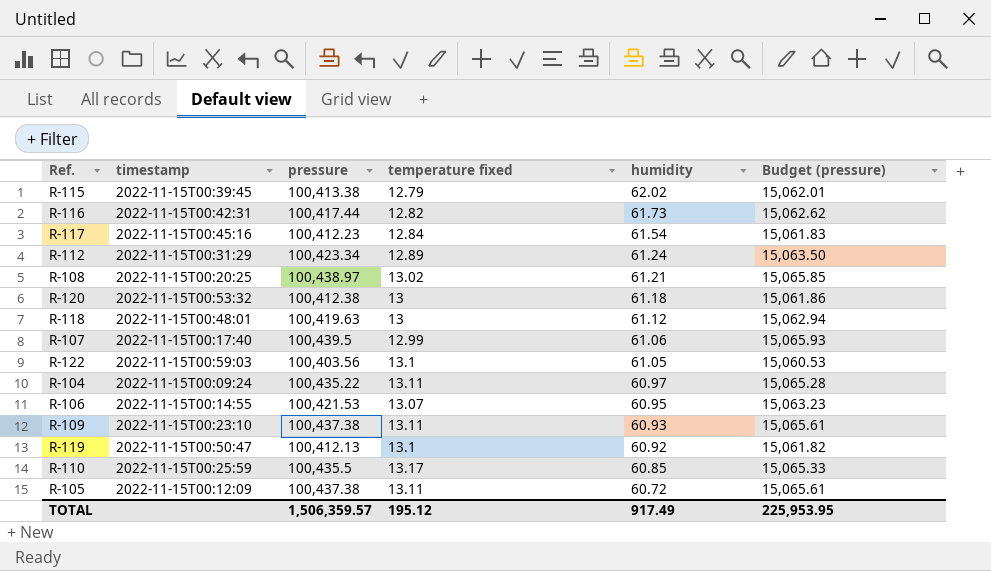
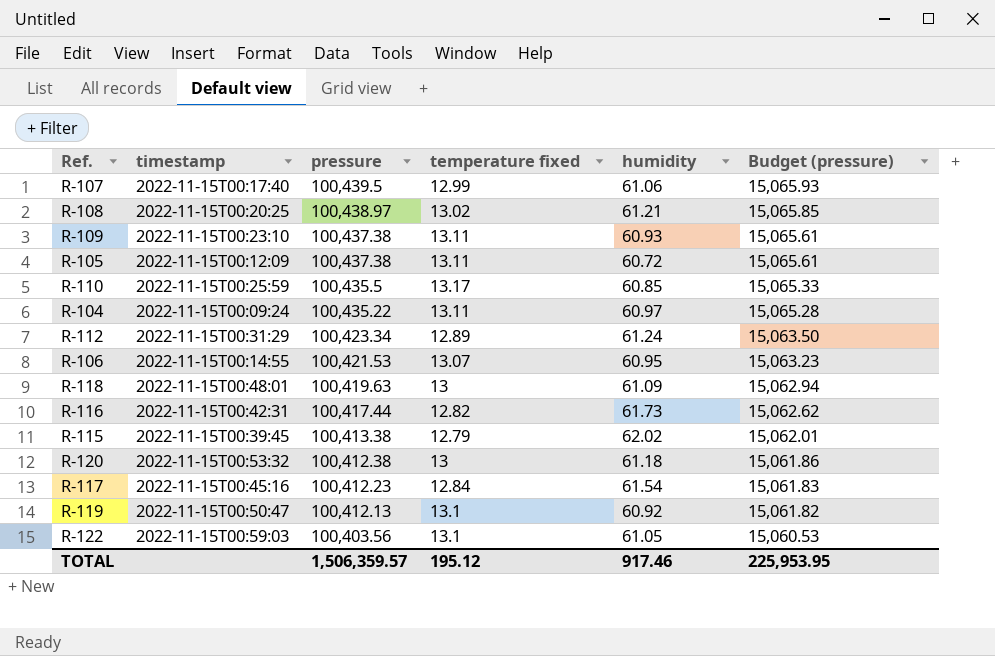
row order: humidity descending -> pressure descending
R-118 | humidity: 61.12 -> 61.09
TOTAL | humidity: 917.49 -> 917.46

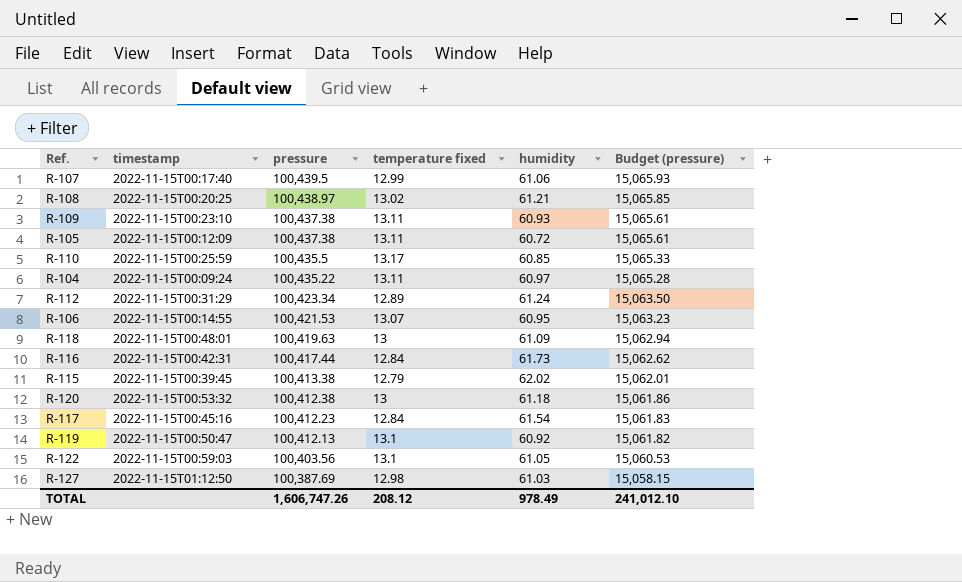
R-116 | temperature fixed: 12.82 -> 12.84
row R-127: none -> 2022-11-15T01:12:50 | 100,387.69 | 12.98 | 61.03 | 15,058.15
TOTAL | pressure: 1,506,359.57 -> 1,606,747.26
TOTAL | temperature fixed: 195.12 -> 208.12
TOTAL | humidity: 917.46 -> 978.49
TOTAL | Budget (pressure): 225,953.95 -> 241,012.10

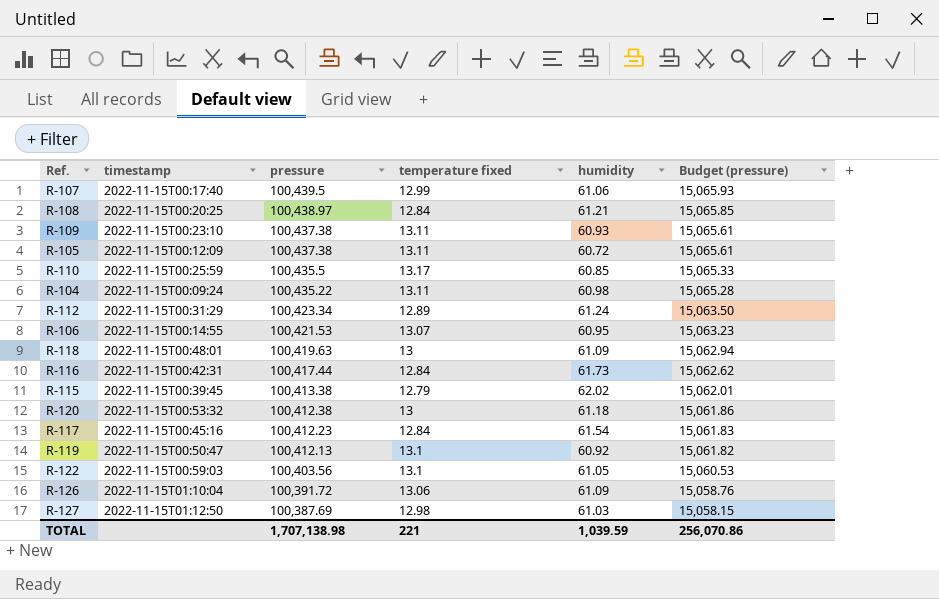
R-108 | temperature fixed: 13.02 -> 12.84
R-104 | humidity: 60.97 -> 60.98
row R-126: none -> 2022-11-15T01:10:04 | 100,391.72 | 13.06 | 61.09 | 15,058.76
TOTAL | pressure: 1,606,747.26 -> 1,707,138.98
TOTAL | temperature fixed: 208.12 -> 221
TOTAL | humidity: 978.49 -> 1,039.59
TOTAL | Budget (pressure): 241,012.10 -> 256,070.86

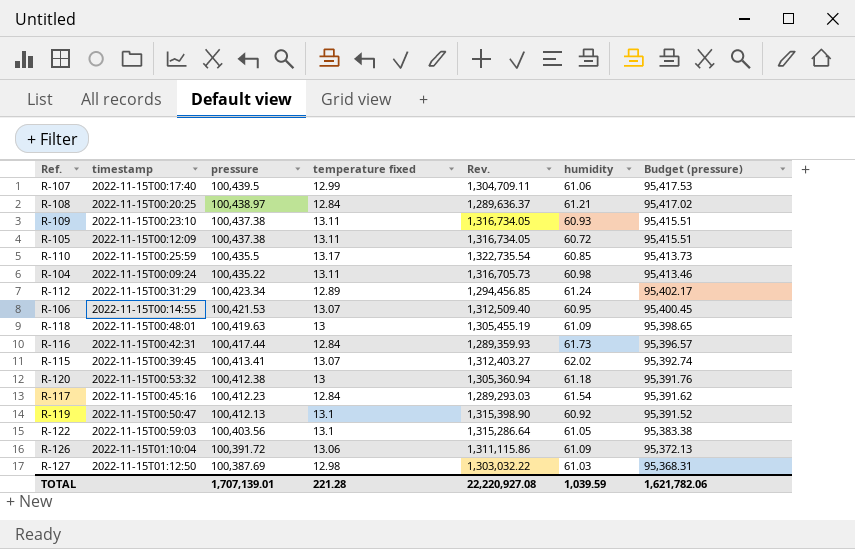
column Rev. | formula: none -> [pressure] * [temperature fixed]
column Budget (pressure) | formula: [pressure] * 0.15 -> [pressure] * 0.95
R-115 | pressure: 100,413.38 -> 100,413.41
R-115 | temperature fixed: 12.79 -> 13.07
TOTAL | pressure: 1,707,138.98 -> 1,707,139.01
TOTAL | temperature fixed: 221 -> 221.28
TOTAL | Budget (pressure): 256,070.86 -> 1,621,782.06

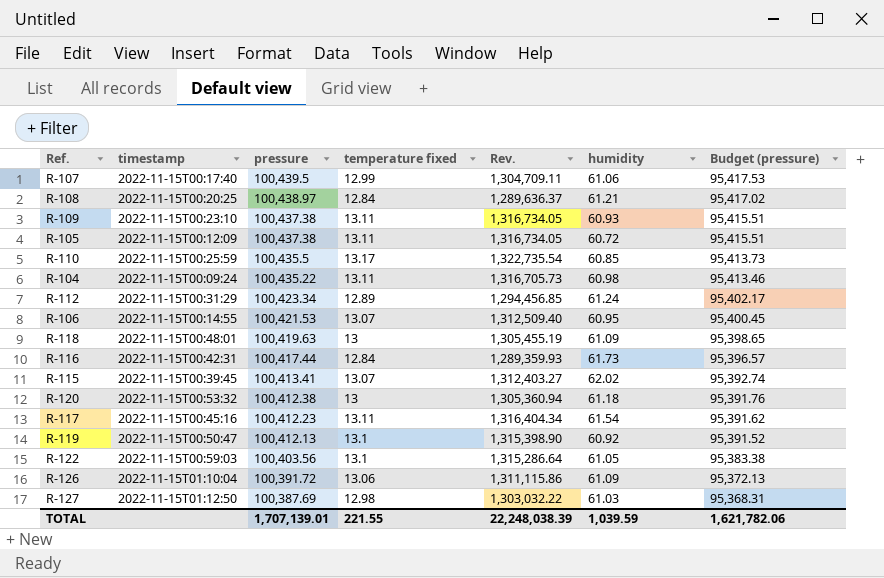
R-117 | temperature fixed: 12.84 -> 13.11
R-117 | Rev.: 1,289,293.03 -> 1,316,404.34
TOTAL | temperature fixed: 221.28 -> 221.55
TOTAL | Rev.: 22,220,927.08 -> 22,248,038.39

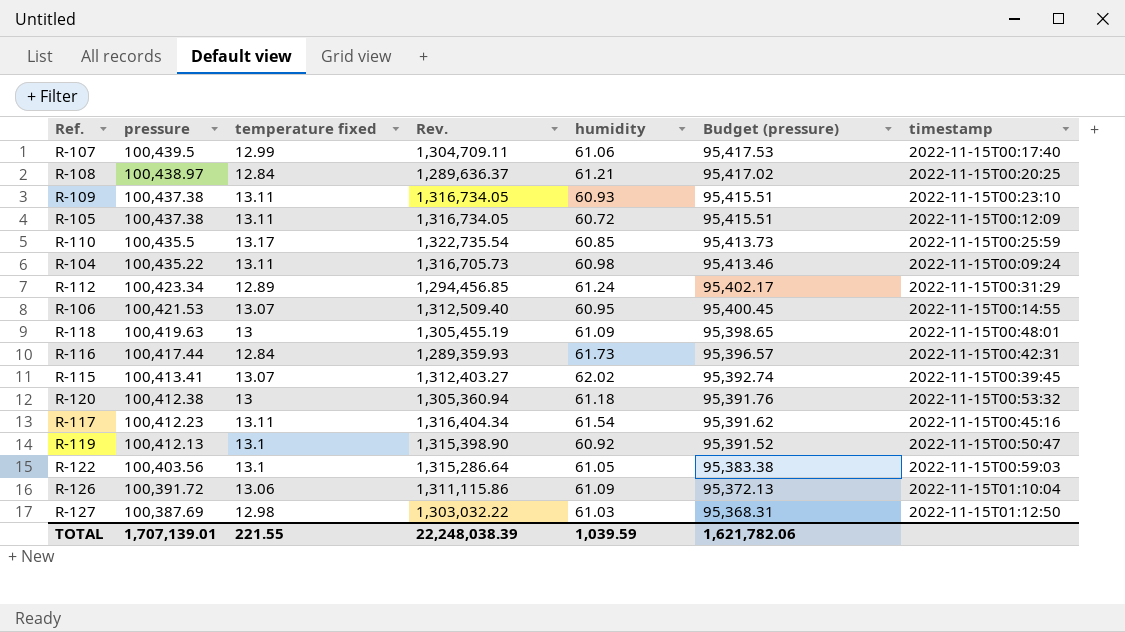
column timestamp | position: 2 -> 7

